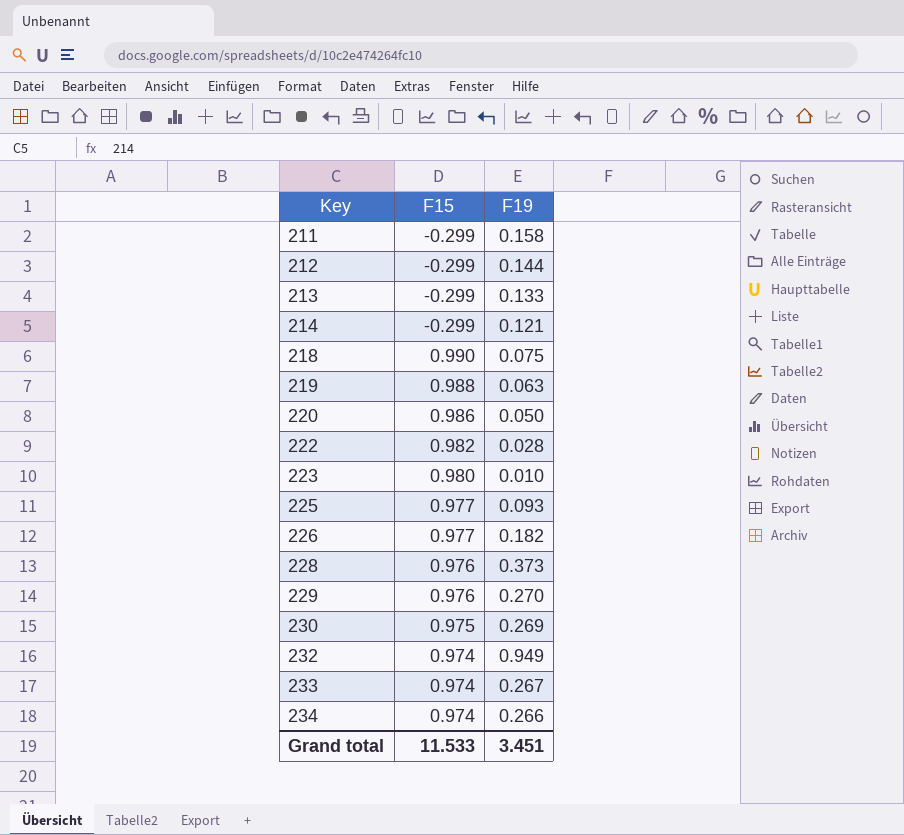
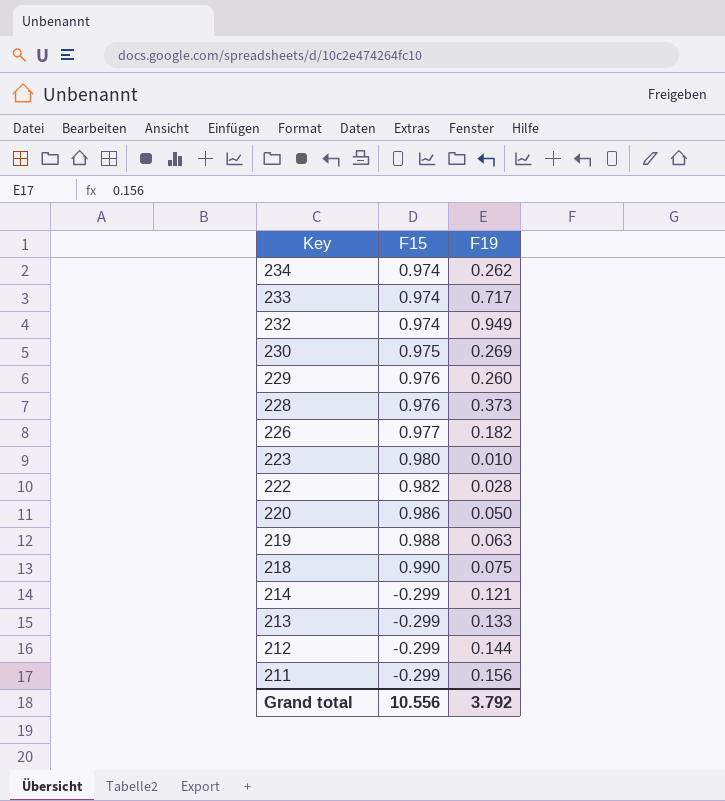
row order: Key ascending -> Key descending
row 225: 0.977 | 0.093 -> none
234 | F19: 0.266 -> 0.262
233 | F19: 0.267 -> 0.717
229 | F19: 0.270 -> 0.260
211 | F19: 0.158 -> 0.156
Grand total | F15: 11.533 -> 10.556
Grand total | F19: 3.451 -> 3.792

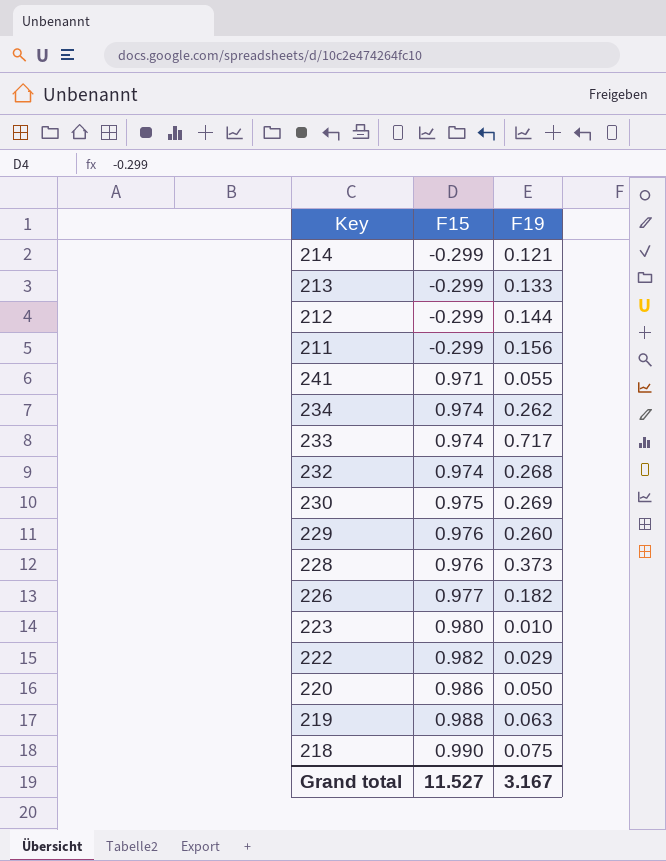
row order: Key descending -> F15 ascending
row 241: none -> 0.971 | 0.055
232 | F19: 0.949 -> 0.268
222 | F19: 0.028 -> 0.029
Grand total | F15: 10.556 -> 11.527
Grand total | F19: 3.792 -> 3.167

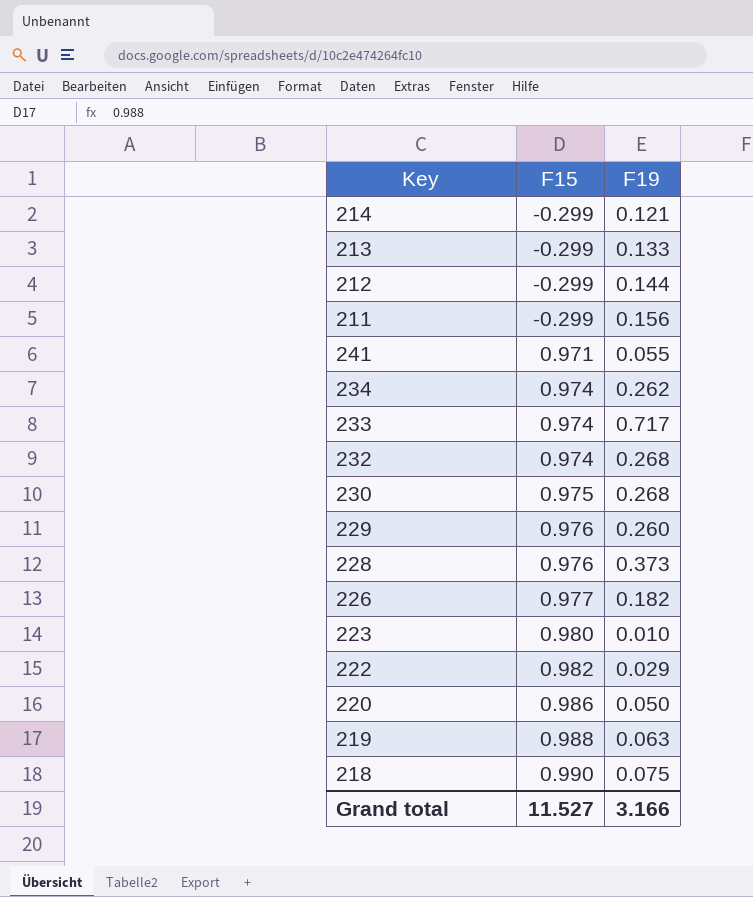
230 | F19: 0.269 -> 0.268
Grand total | F19: 3.167 -> 3.166

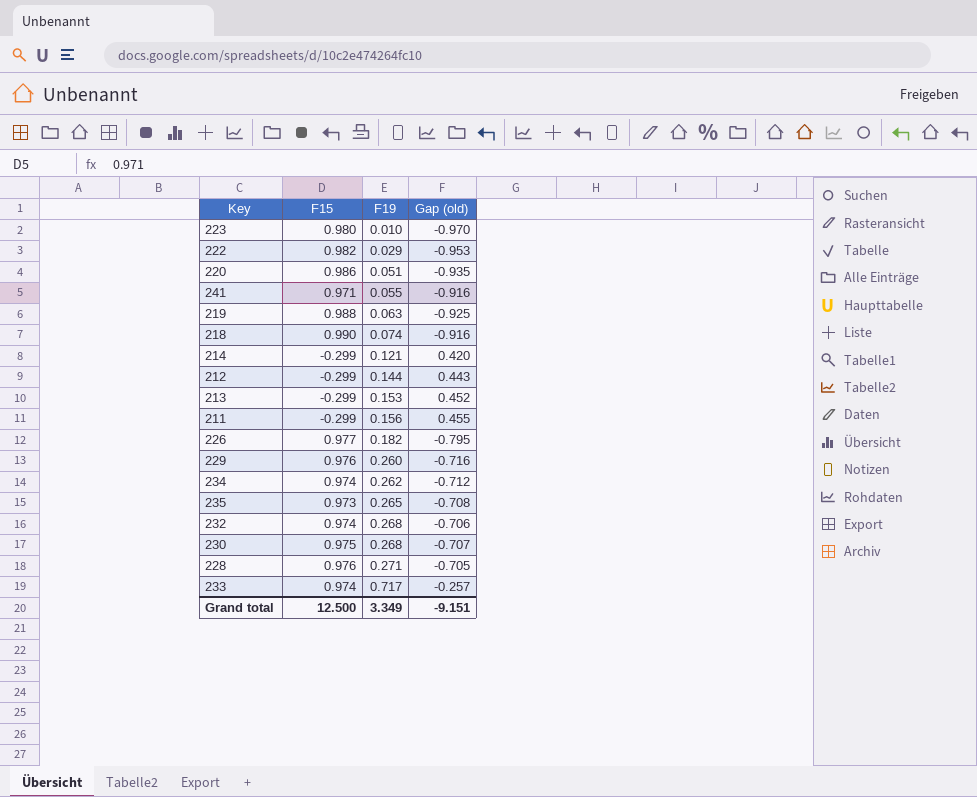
row order: F15 ascending -> F19 ascending
column Gap (old) | formula: none -> [F19] - [F15]
220 | F19: 0.050 -> 0.051
218 | F19: 0.075 -> 0.074
213 | F19: 0.133 -> 0.153
row 235: none -> 0.973 | 0.265 | -0.708
228 | F19: 0.373 -> 0.271
Grand total | F15: 11.527 -> 12.500
Grand total | F19: 3.166 -> 3.349

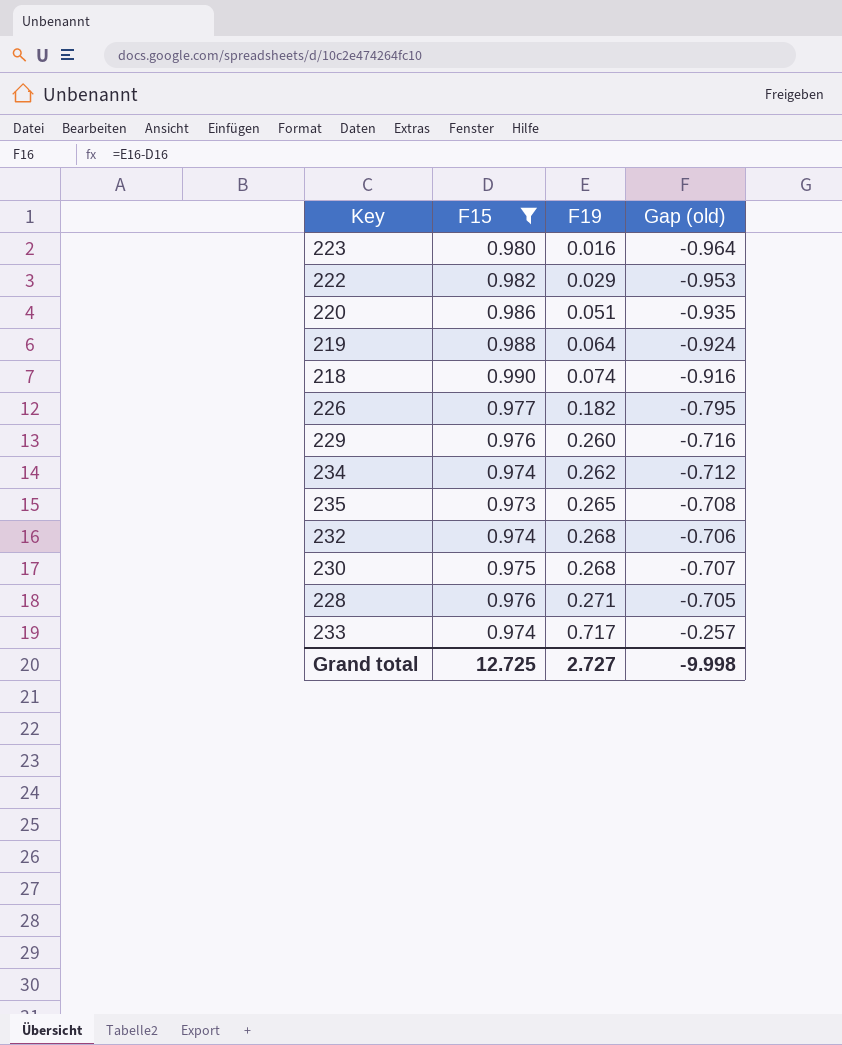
filter: none -> F15 >= 0.973
223 | F19: 0.010 -> 0.016
223 | Gap (old): -0.970 -> -0.964
219 | F19: 0.063 -> 0.064
219 | Gap (old): -0.925 -> -0.924
Grand total | F15: 12.500 -> 12.725
Grand total | F19: 3.349 -> 2.727
Grand total | Gap (old): -9.151 -> -9.998

